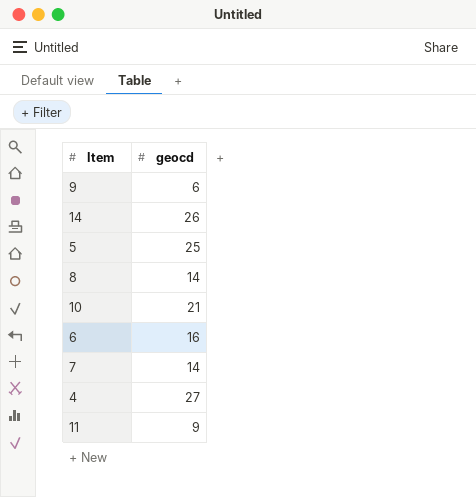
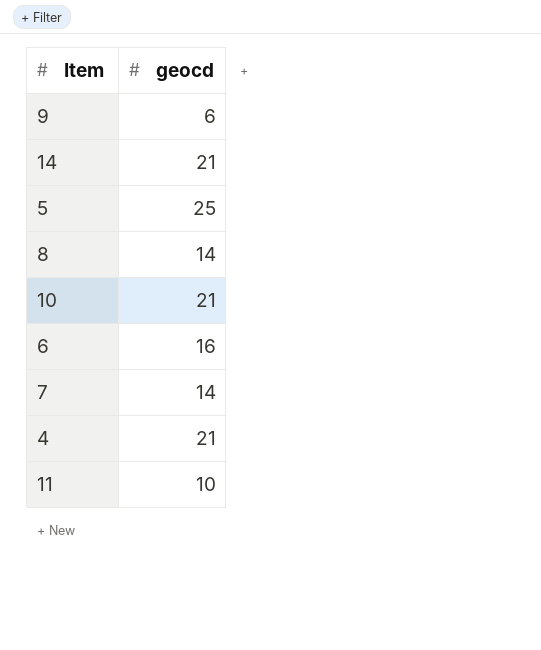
14 | geocd: 26 -> 21
4 | geocd: 27 -> 21
11 | geocd: 9 -> 10

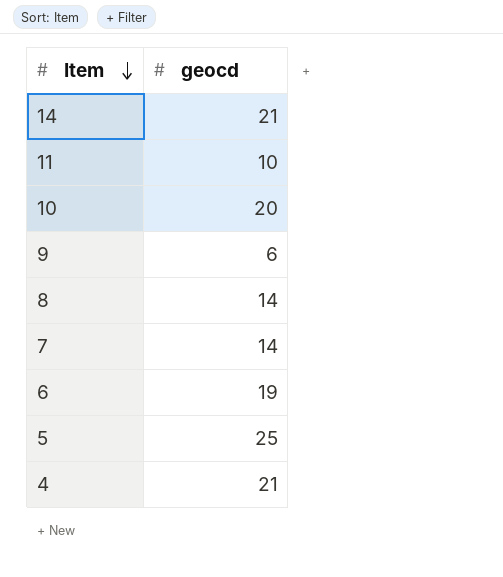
row order: none -> Item descending
10 | geocd: 21 -> 20
6 | geocd: 16 -> 19

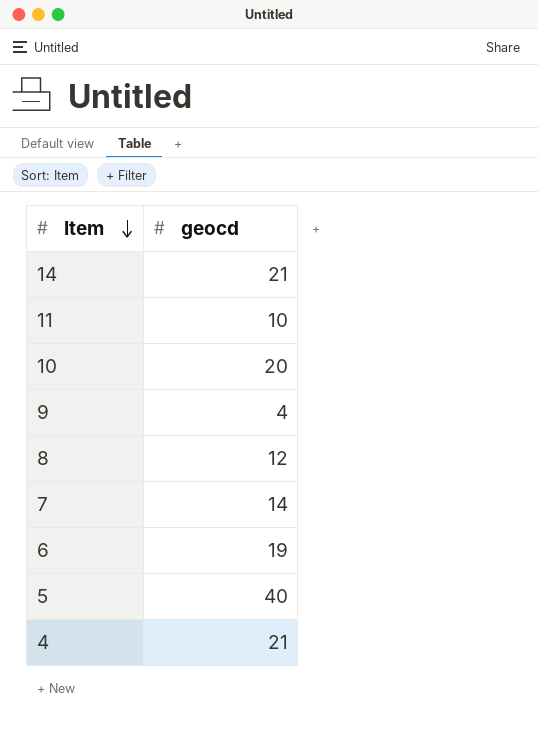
9 | geocd: 6 -> 4
8 | geocd: 14 -> 12
5 | geocd: 25 -> 40

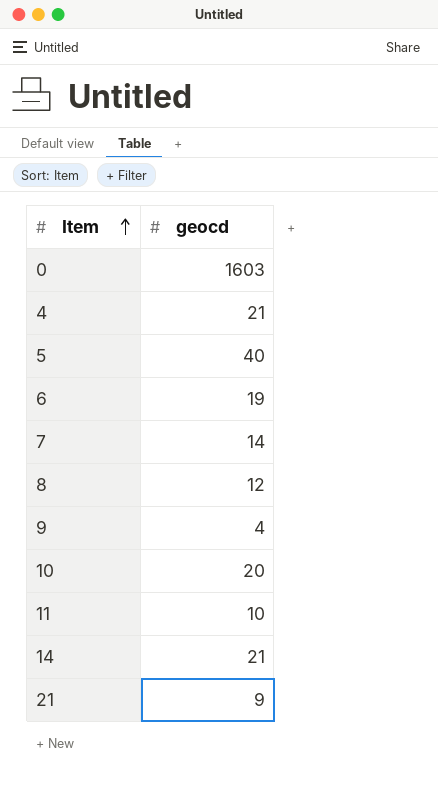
row order: Item descending -> Item ascending
row 0: none -> 1603
row 21: none -> 9

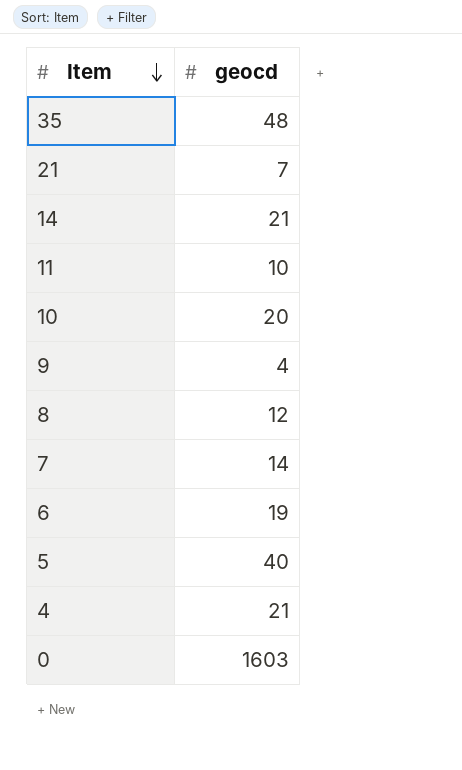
row order: Item ascending -> Item descending
row 35: none -> 48
21 | geocd: 9 -> 7

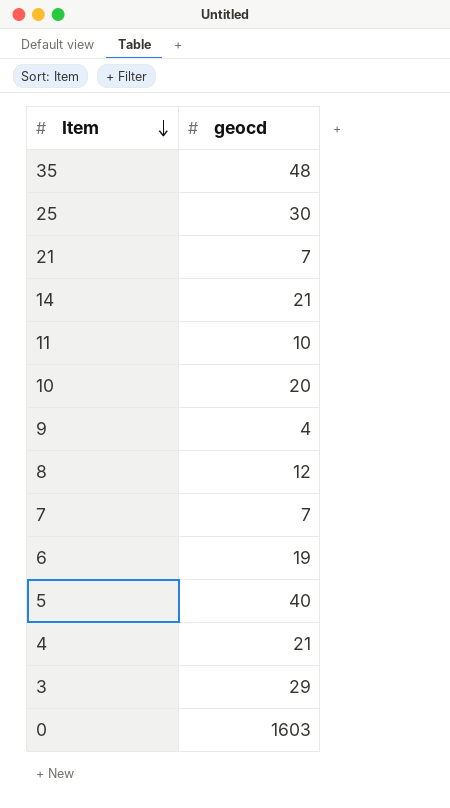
row 25: none -> 30
7 | geocd: 14 -> 7
row 3: none -> 29

